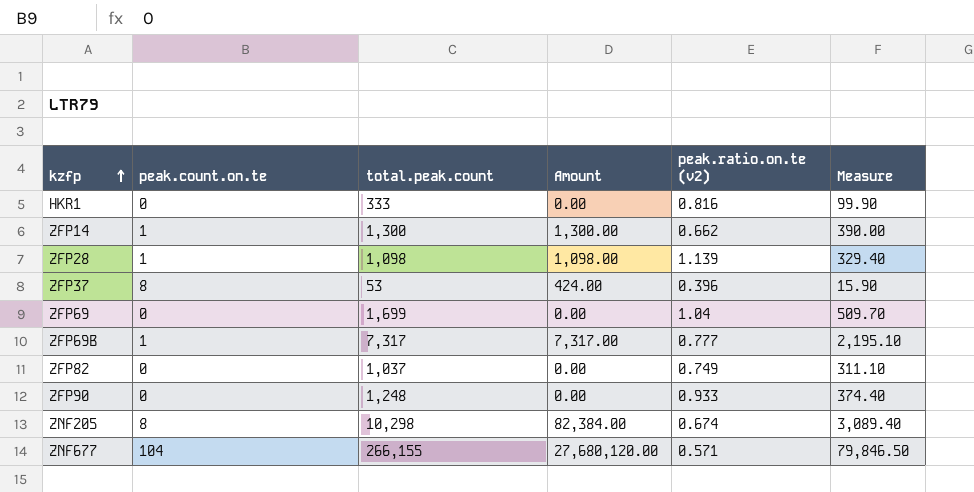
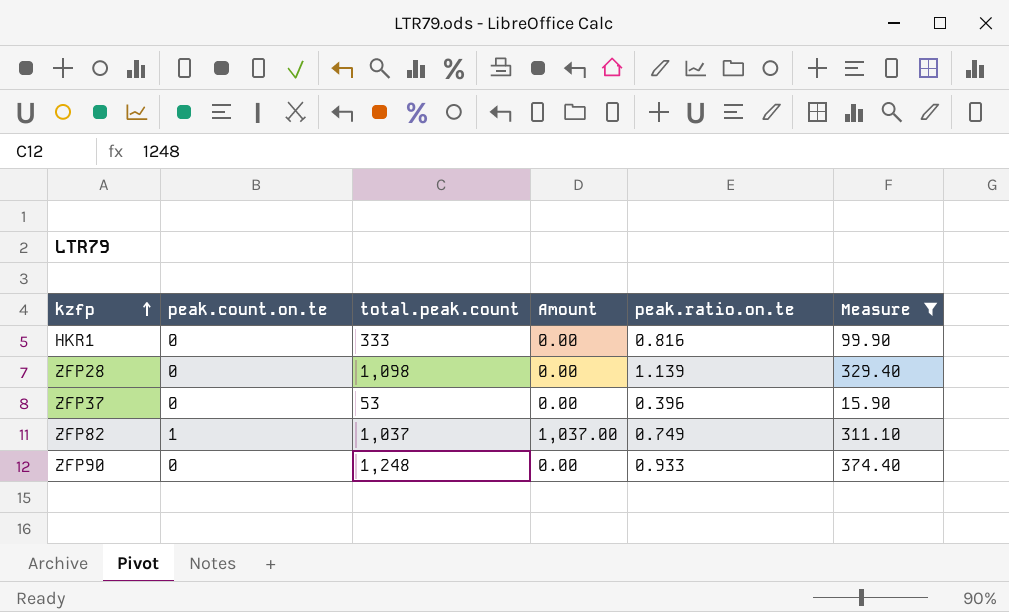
filter: none -> Measure <= 374.40
column name: peak.ratio.on.te (v2) -> peak.ratio.on.te
ZFP28 | peak.count.on.te: 1 -> 0
ZFP28 | Amount: 1,098.00 -> 0.00
ZFP37 | peak.count.on.te: 8 -> 0
ZFP37 | Amount: 424.00 -> 0.00
ZFP82 | peak.count.on.te: 0 -> 1
ZFP82 | Amount: 0.00 -> 1,037.00

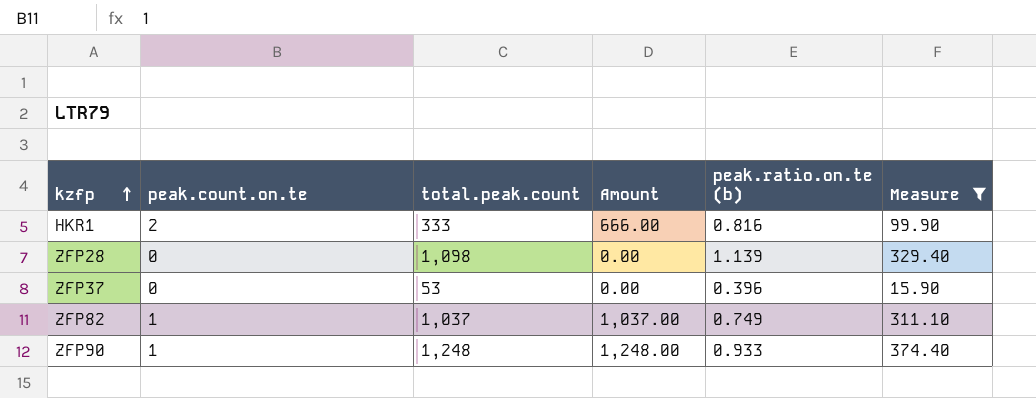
column name: peak.ratio.on.te -> peak.ratio.on.te (b)
HKR1 | peak.count.on.te: 0 -> 2
HKR1 | Amount: 0.00 -> 666.00
ZFP90 | peak.count.on.te: 0 -> 1
ZFP90 | Amount: 0.00 -> 1,248.00

